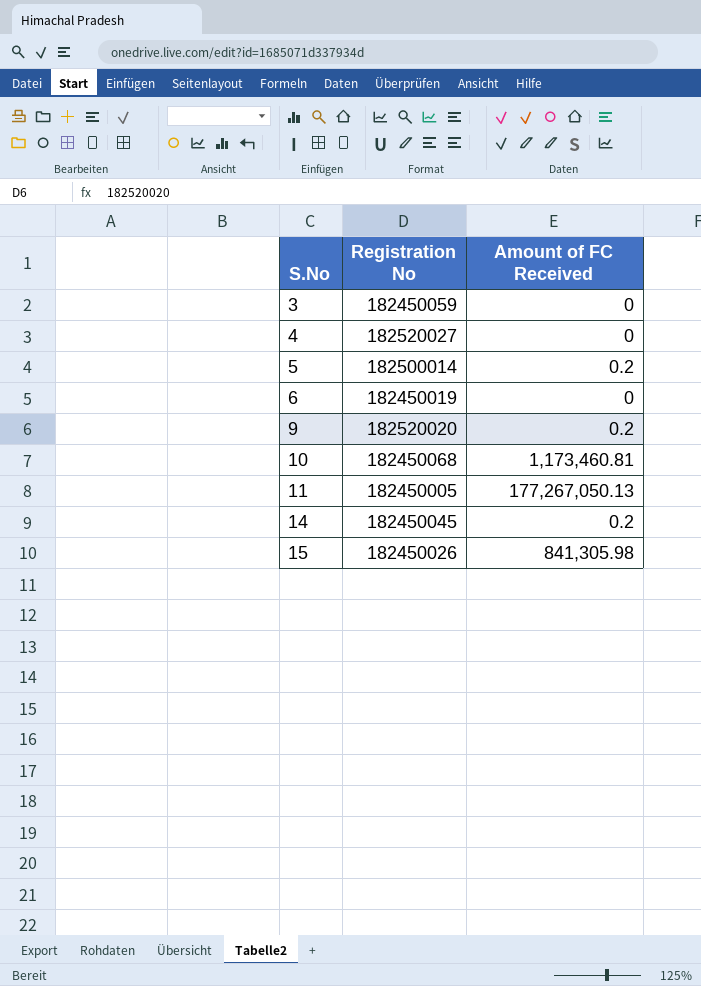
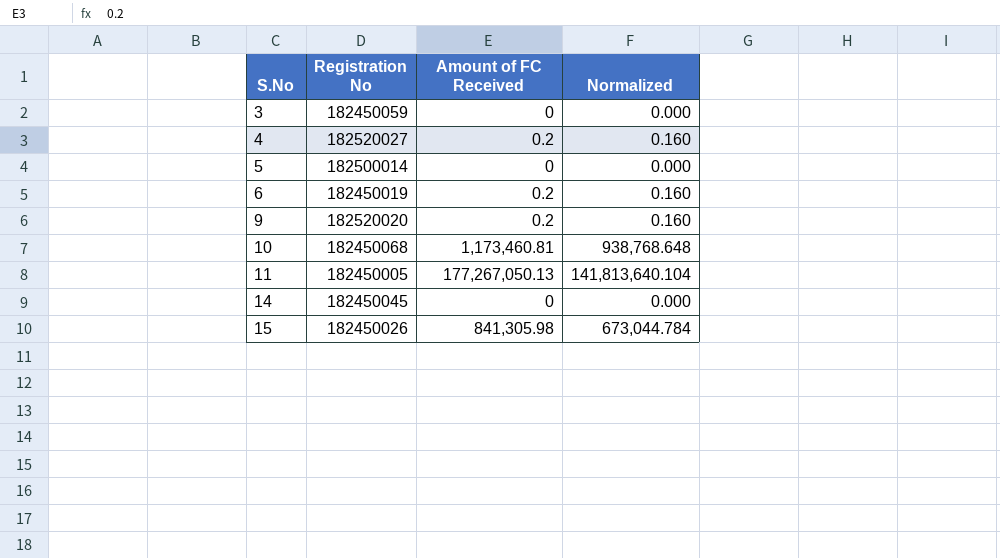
column Normalized | formula: none -> [Amount of FC Received] * 0.8
4 | Amount of FC Received: 0 -> 0.2
5 | Amount of FC Received: 0.2 -> 0
6 | Amount of FC Received: 0 -> 0.2
14 | Amount of FC Received: 0.2 -> 0

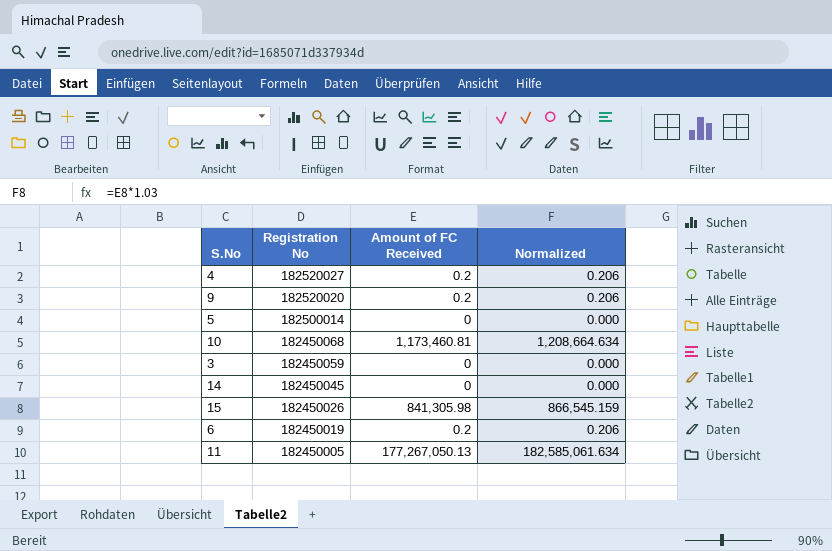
row order: S.No ascending -> Registration No descending
column Normalized | formula: [Amount of FC Received] * 0.8 -> [Amount of FC Received] * 1.03

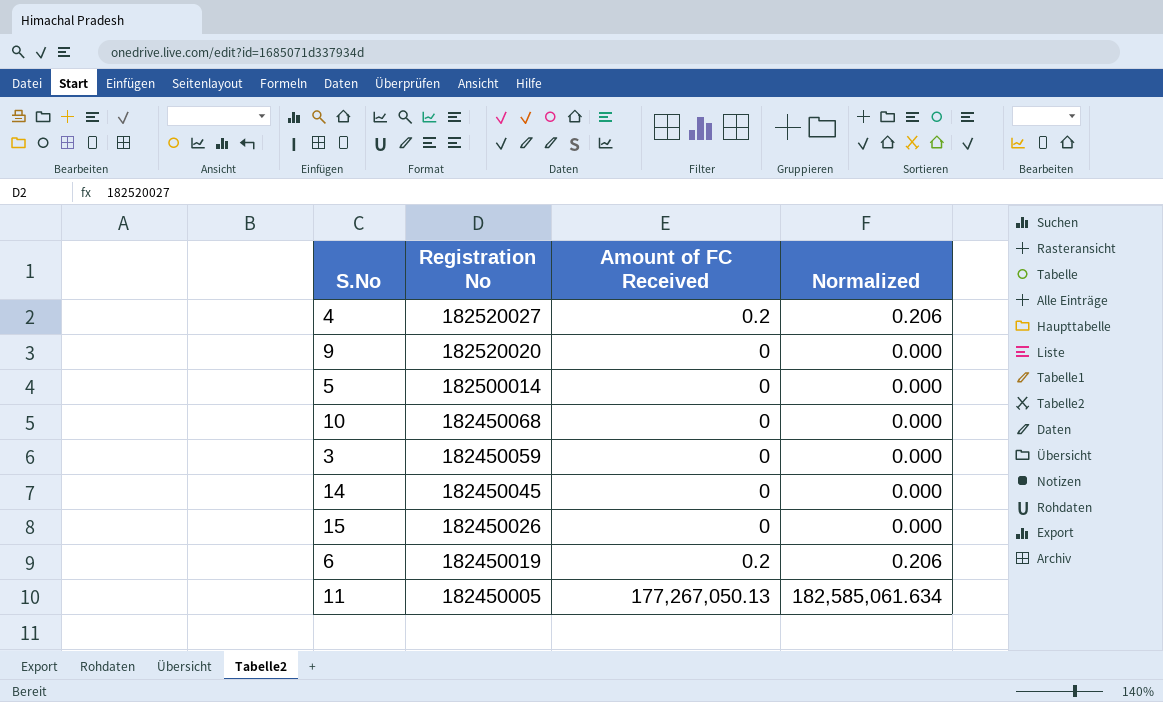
9 | Amount of FC Received: 0.2 -> 0
9 | Normalized: 0.206 -> 0.000
10 | Amount of FC Received: 1,173,460.81 -> 0
10 | Normalized: 1,208,664.634 -> 0.000
15 | Amount of FC Received: 841,305.98 -> 0
15 | Normalized: 866,545.159 -> 0.000

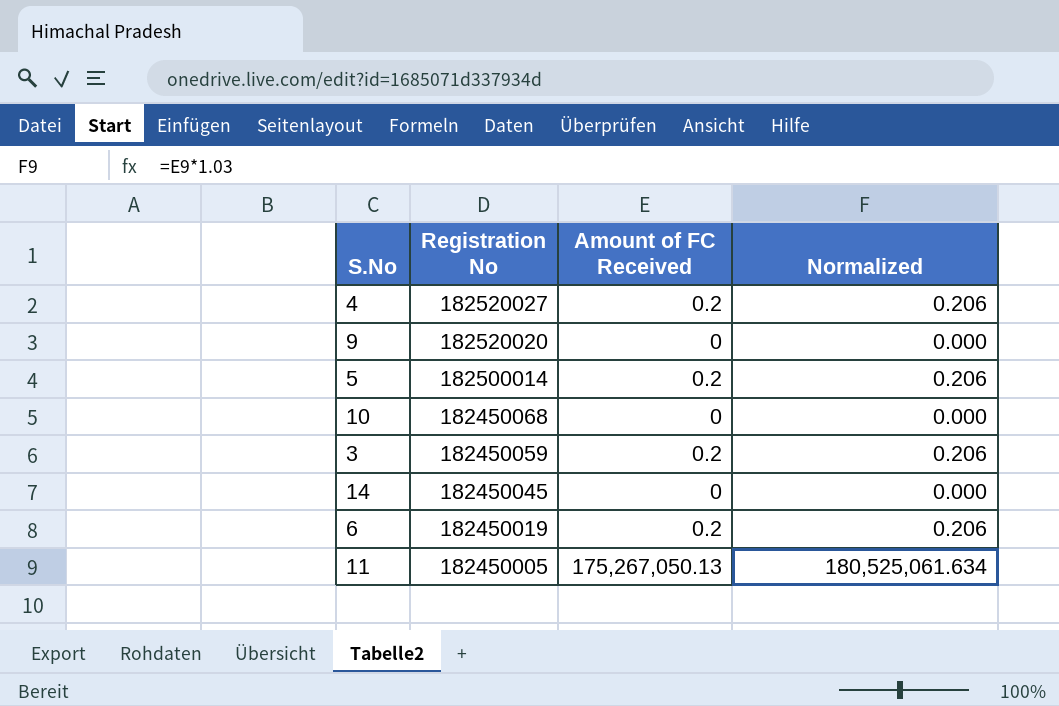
row 15: 182450026 | 0 | 0.000 -> none
5 | Amount of FC Received: 0 -> 0.2
5 | Normalized: 0.000 -> 0.206
3 | Amount of FC Received: 0 -> 0.2
3 | Normalized: 0.000 -> 0.206
11 | Amount of FC Received: 177,267,050.13 -> 175,267,050.13
11 | Normalized: 182,585,061.634 -> 180,525,061.634

